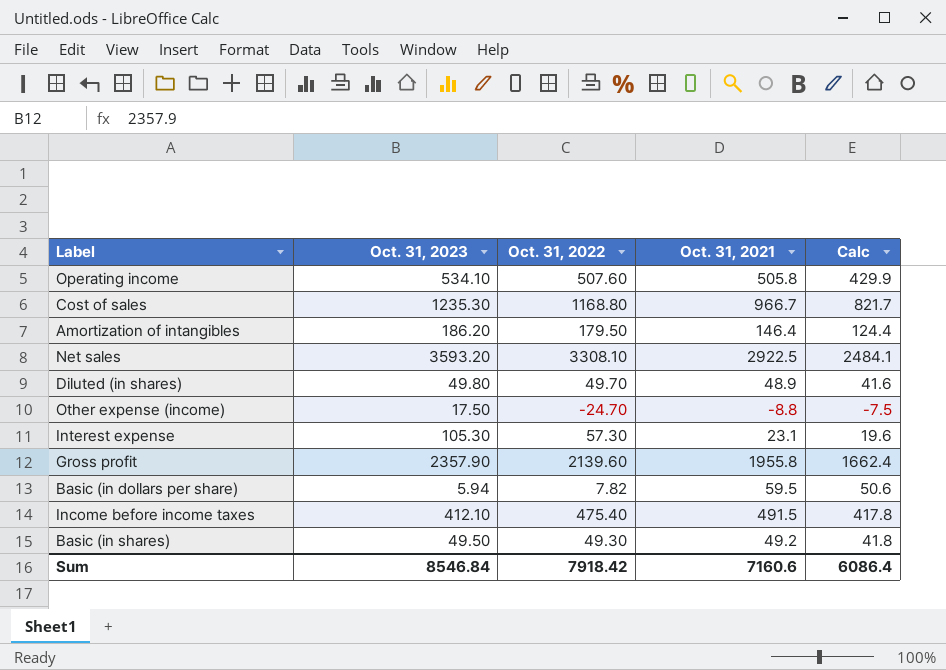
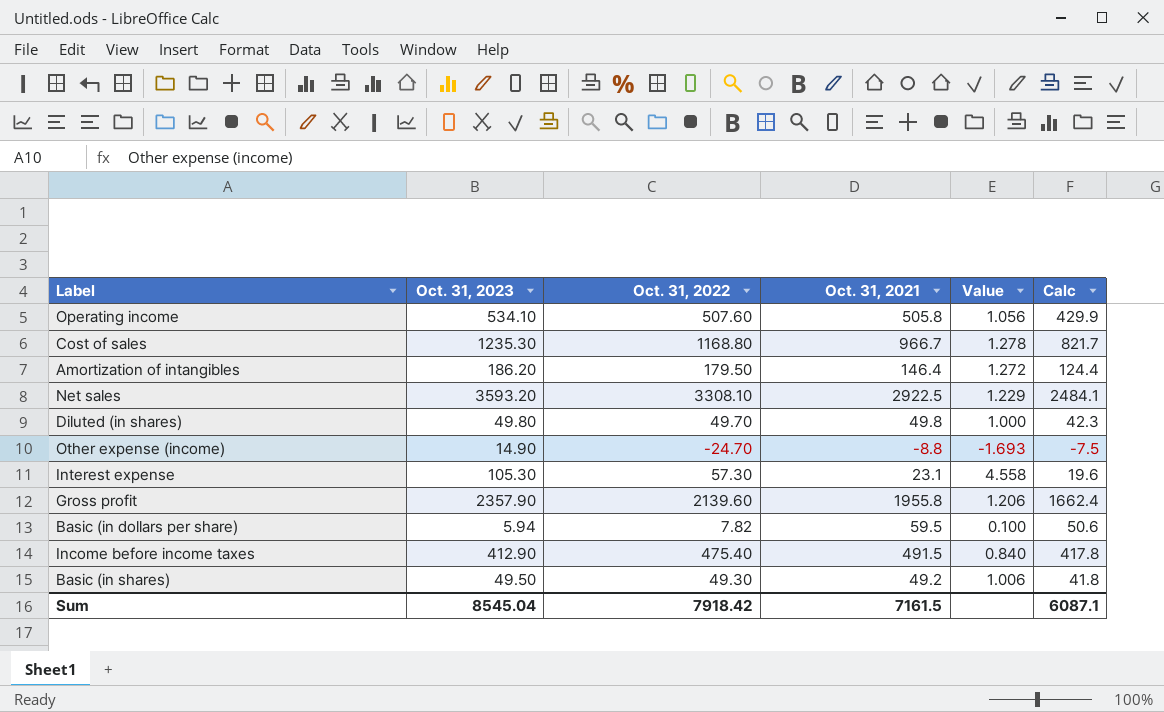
column Value | formula: none -> [Oct. 31, 2023] / [Oct. 31, 2021]
Diluted (in shares) | Oct. 31, 2021: 48.9 -> 49.8
Diluted (in shares) | Calc: 41.6 -> 42.3
Other expense (income) | Oct. 31, 2023: 17.50 -> 14.90
Income before income taxes | Oct. 31, 2023: 412.10 -> 412.90
Sum | Oct. 31, 2023: 8546.84 -> 8545.04
Sum | Oct. 31, 2021: 7160.6 -> 7161.5
Sum | Calc: 6086.4 -> 6087.1

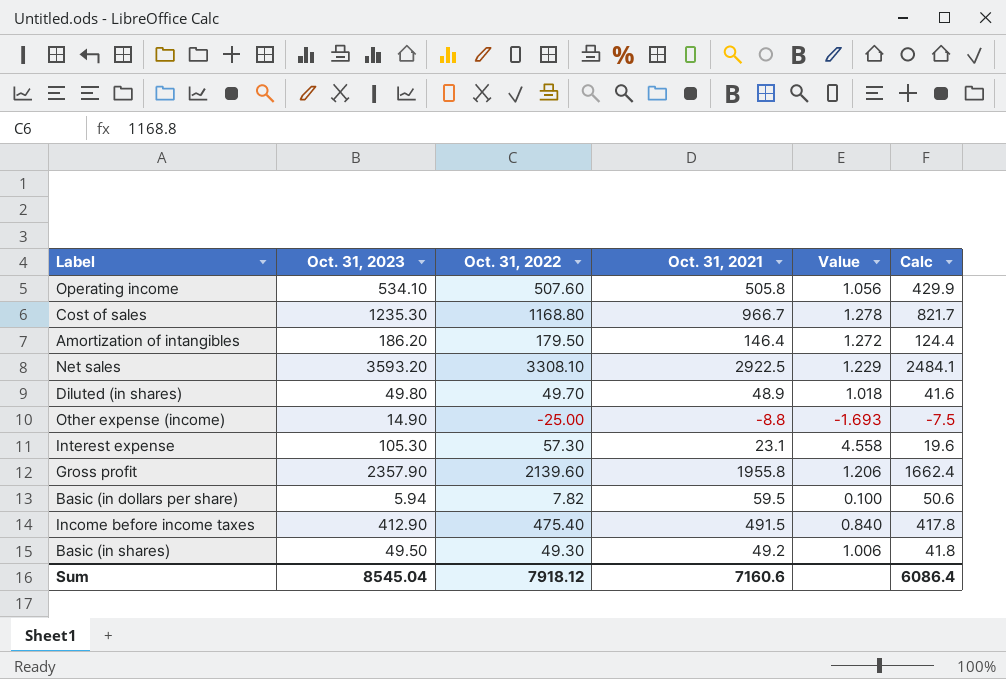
Diluted (in shares) | Oct. 31, 2021: 49.8 -> 48.9
Diluted (in shares) | Value: 1.000 -> 1.018
Diluted (in shares) | Calc: 42.3 -> 41.6
Other expense (income) | Oct. 31, 2022: -24.70 -> -25.00
Sum | Oct. 31, 2022: 7918.42 -> 7918.12
Sum | Oct. 31, 2021: 7161.5 -> 7160.6
Sum | Calc: 6087.1 -> 6086.4

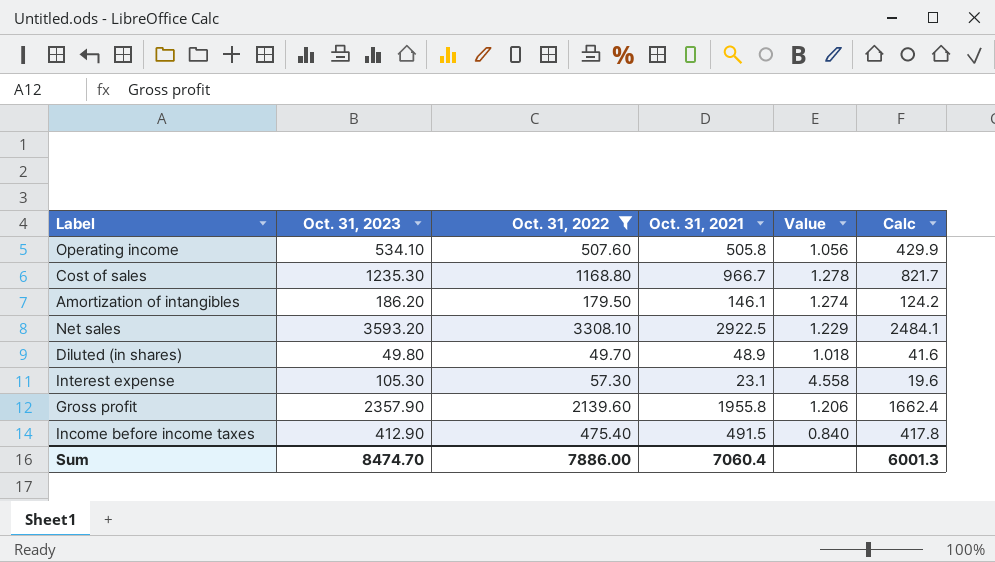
filter: none -> Oct. 31, 2022 >= 49.70
Amortization of intangibles | Oct. 31, 2021: 146.4 -> 146.1
Amortization of intangibles | Value: 1.272 -> 1.274
Amortization of intangibles | Calc: 124.4 -> 124.2
Sum | Oct. 31, 2023: 8545.04 -> 8474.70
Sum | Oct. 31, 2022: 7918.12 -> 7886.00
Sum | Oct. 31, 2021: 7160.6 -> 7060.4
Sum | Calc: 6086.4 -> 6001.3

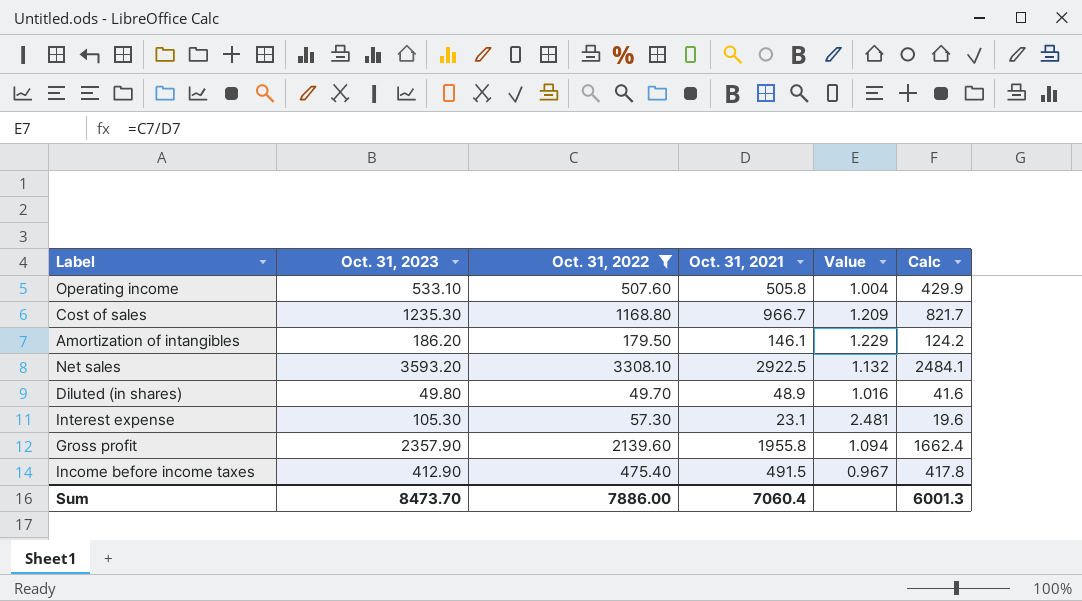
column Value | formula: [Oct. 31, 2023] / [Oct. 31, 2021] -> [Oct. 31, 2022] / [Oct. 31, 2021]
Operating income | Oct. 31, 2023: 534.10 -> 533.10
Sum | Oct. 31, 2023: 8474.70 -> 8473.70

